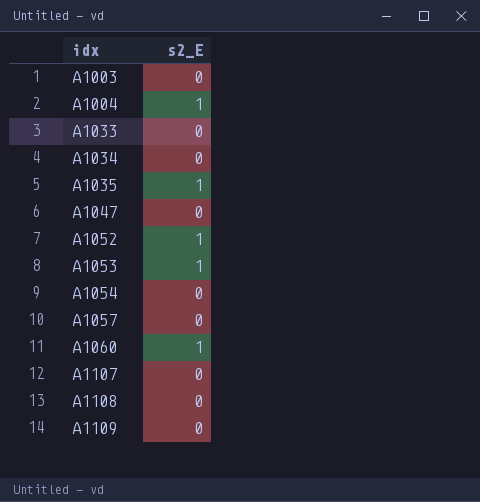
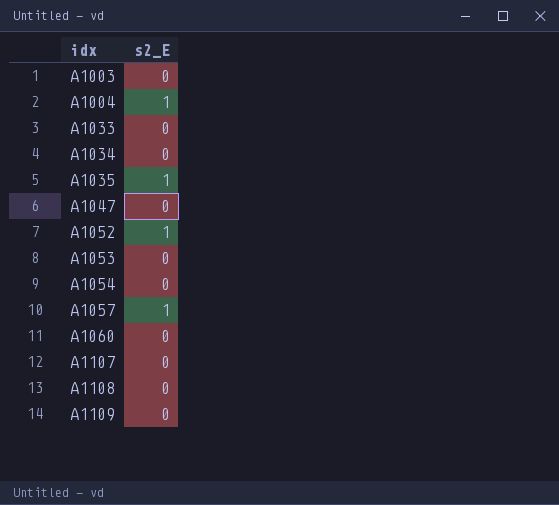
A1053 | s2_E: 1 -> 0
A1057 | s2_E: 0 -> 1
A1060 | s2_E: 1 -> 0

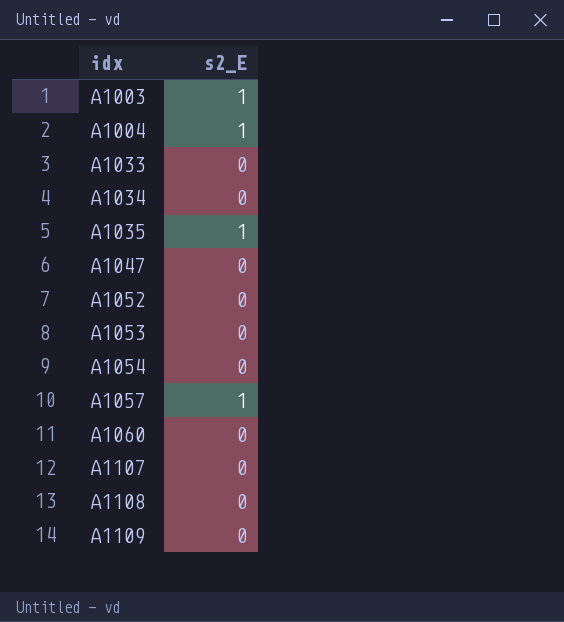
A1003 | s2_E: 0 -> 1
A1052 | s2_E: 1 -> 0

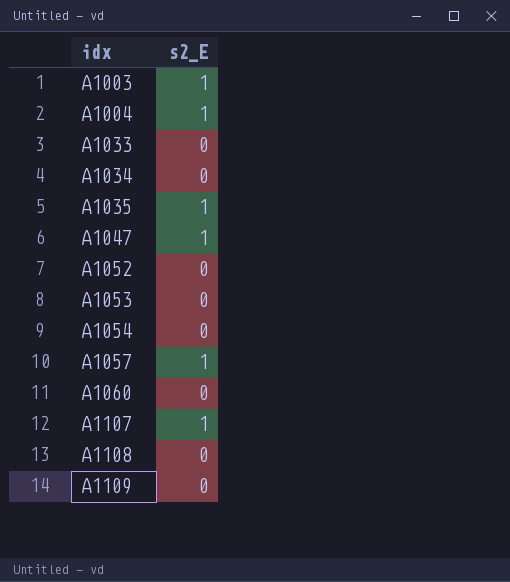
A1047 | s2_E: 0 -> 1
A1107 | s2_E: 0 -> 1

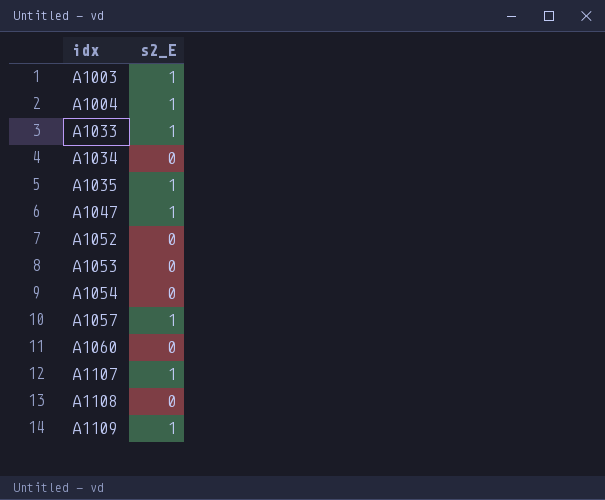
A1033 | s2_E: 0 -> 1
A1109 | s2_E: 0 -> 1

